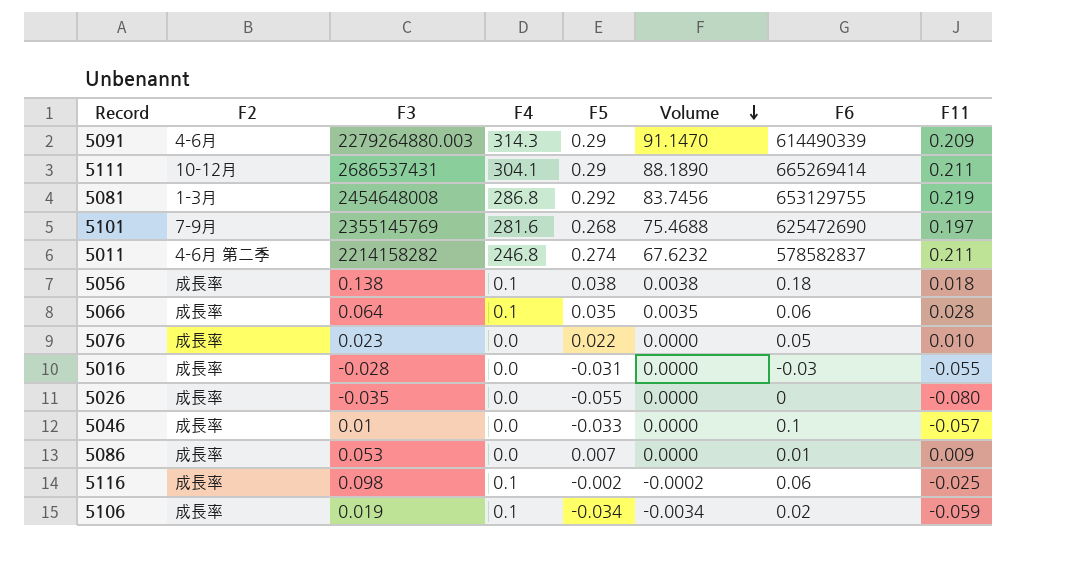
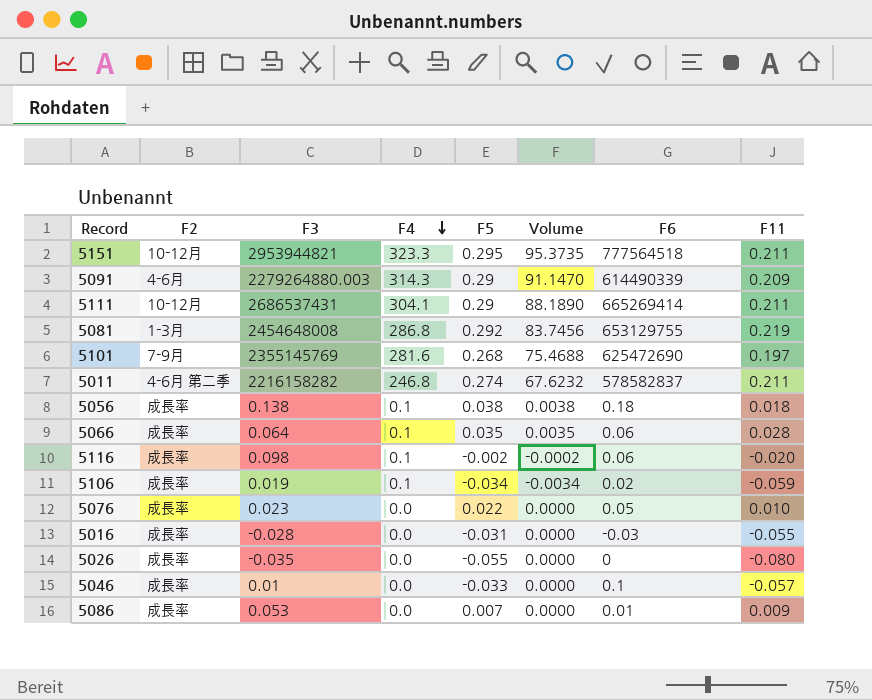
row order: Volume descending -> F4 descending
row 5151: none -> 10-12月 | 2953944821 | 323.3 | 0.295 | 95.3735 | 777564518 | 0.211
5011 | F3: 2214158282 -> 2216158282
5116 | F11: -0.025 -> -0.020

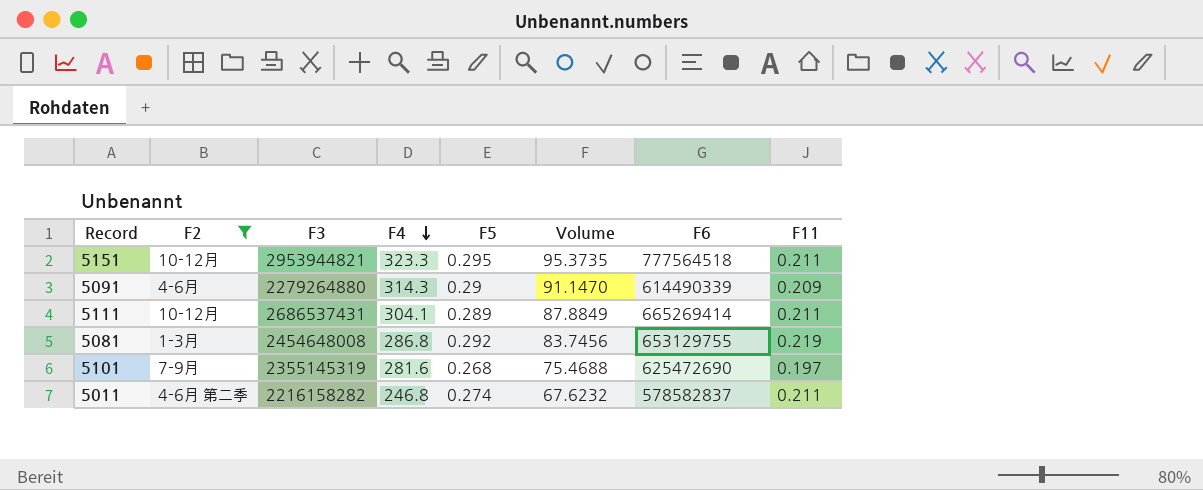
filter: none -> F2 != 成長率
5091 | F3: 2279264880.003 -> 2279264880
5111 | F5: 0.29 -> 0.289
5111 | Volume: 88.1890 -> 87.8849
5101 | F3: 2355145769 -> 2355145319

